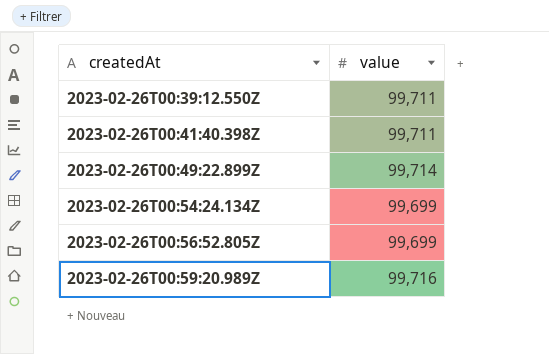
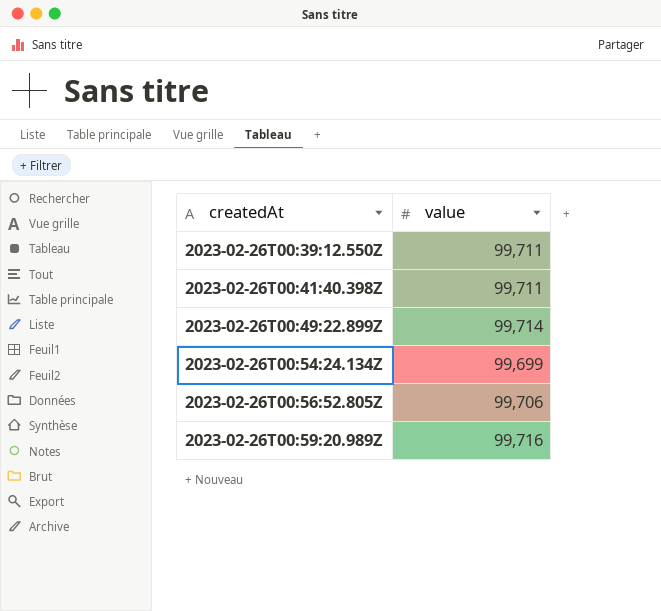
2023-02-26T00:56:52.805Z | value: 99,699 -> 99,706

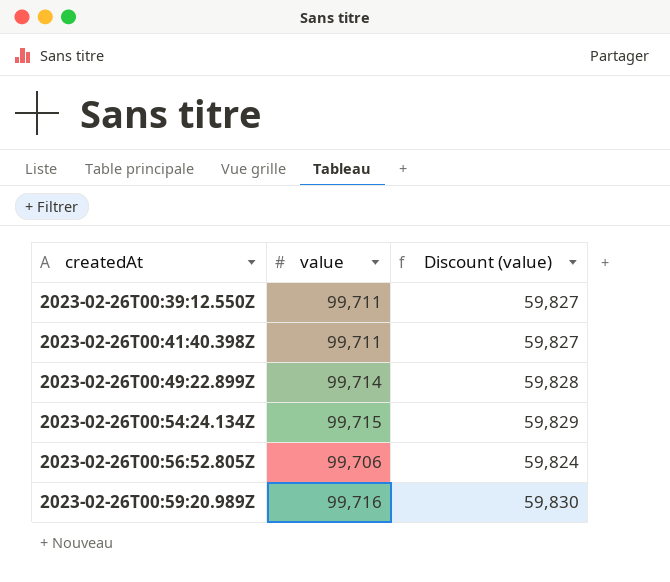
column Discount (value) | formula: none -> [value] * 0.6
2023-02-26T00:54:24.134Z | value: 99,699 -> 99,715

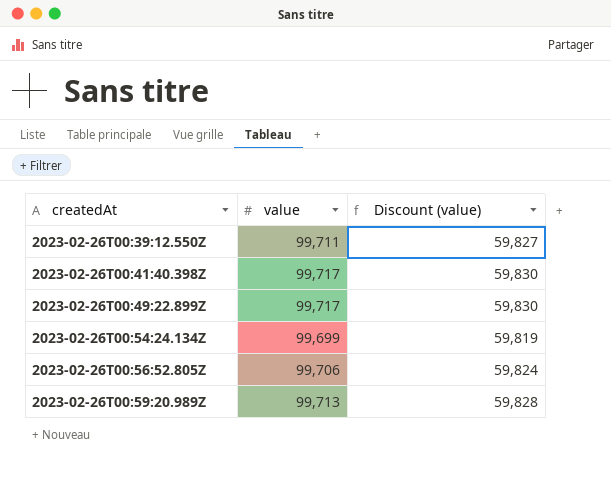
2023-02-26T00:41:40.398Z | value: 99,711 -> 99,717
2023-02-26T00:41:40.398Z | Discount (value): 59,827 -> 59,830
2023-02-26T00:49:22.899Z | value: 99,714 -> 99,717
2023-02-26T00:49:22.899Z | Discount (value): 59,828 -> 59,830
2023-02-26T00:54:24.134Z | value: 99,715 -> 99,699
2023-02-26T00:54:24.134Z | Discount (value): 59,829 -> 59,819
2023-02-26T00:59:20.989Z | value: 99,716 -> 99,713
2023-02-26T00:59:20.989Z | Discount (value): 59,830 -> 59,828

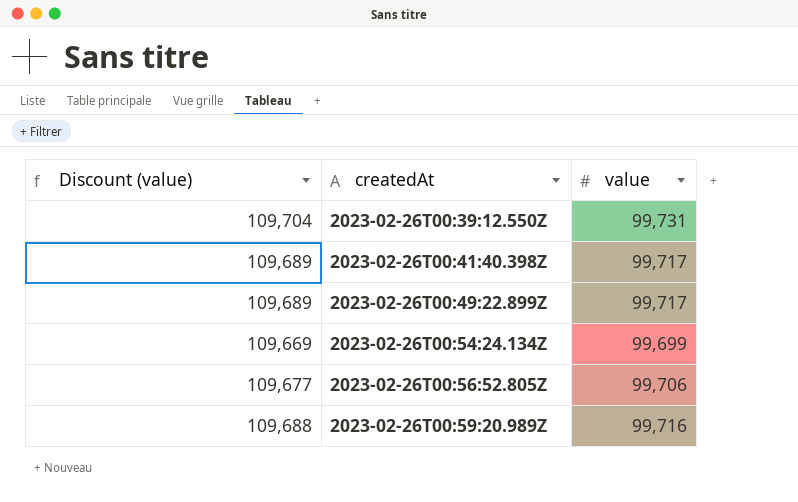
column Discount (value) | formula: [value] * 0.6 -> [value] * 1.1
column Discount (value) | position: 3 -> 1
2023-02-26T00:39:12.550Z | value: 99,711 -> 99,731
2023-02-26T00:59:20.989Z | value: 99,713 -> 99,716

